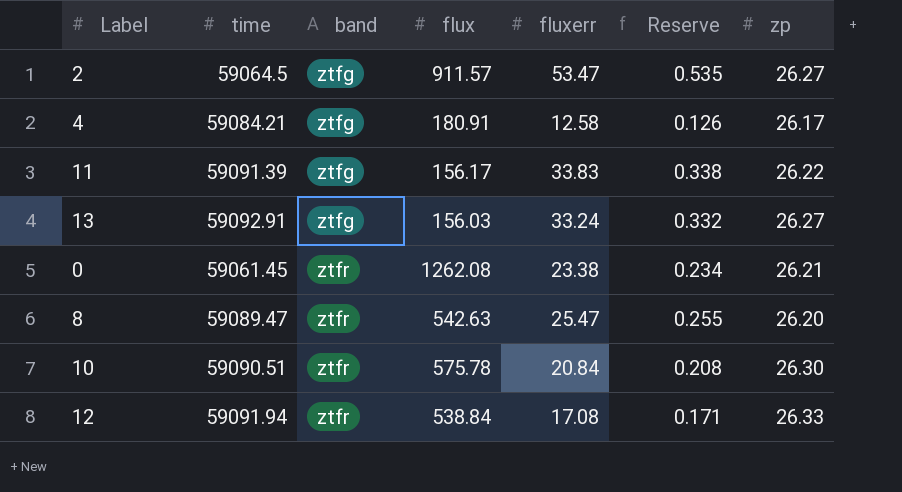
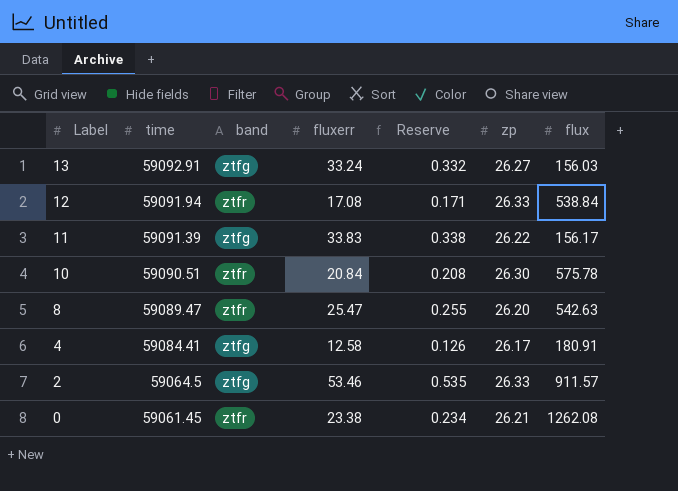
row order: band ascending -> Label descending
column flux | position: 4 -> 7
4 | time: 59084.21 -> 59084.41
2 | fluxerr: 53.47 -> 53.46
2 | zp: 26.27 -> 26.33

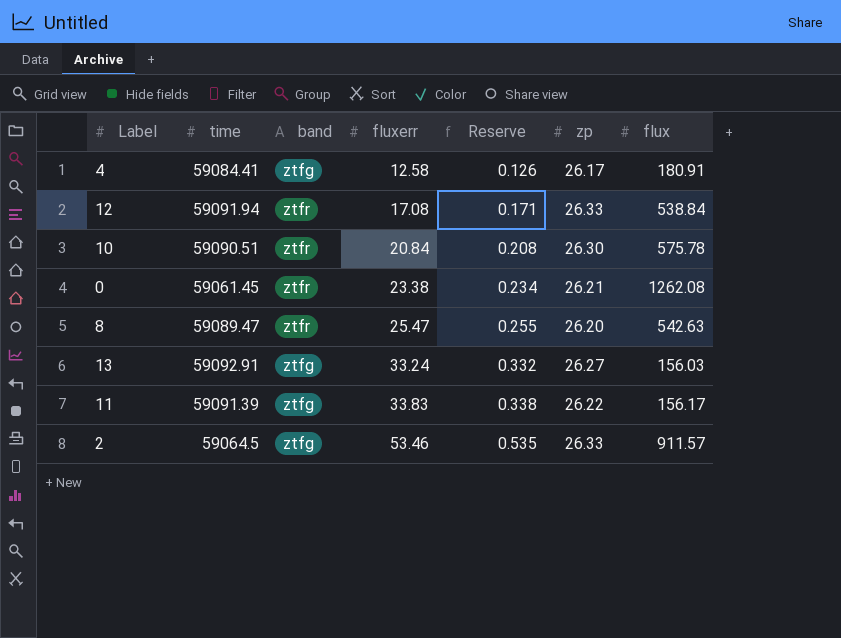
row order: Label descending -> fluxerr ascending

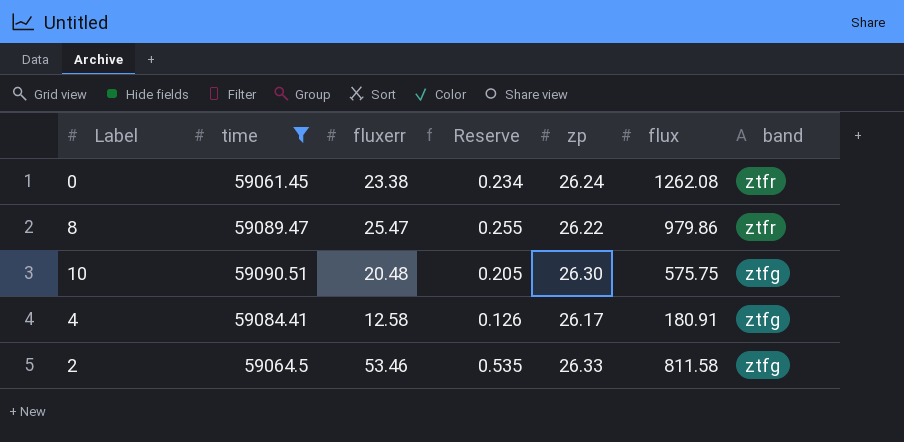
filter: none -> time <= 59090.51
row order: fluxerr ascending -> band descending
column band | position: 3 -> 7
0 | zp: 26.21 -> 26.24
8 | zp: 26.20 -> 26.22
8 | flux: 542.63 -> 979.86
10 | fluxerr: 20.84 -> 20.48
10 | Reserve: 0.208 -> 0.205
10 | flux: 575.78 -> 575.75
10 | band: ztfr -> ztfg
2 | flux: 911.57 -> 811.58

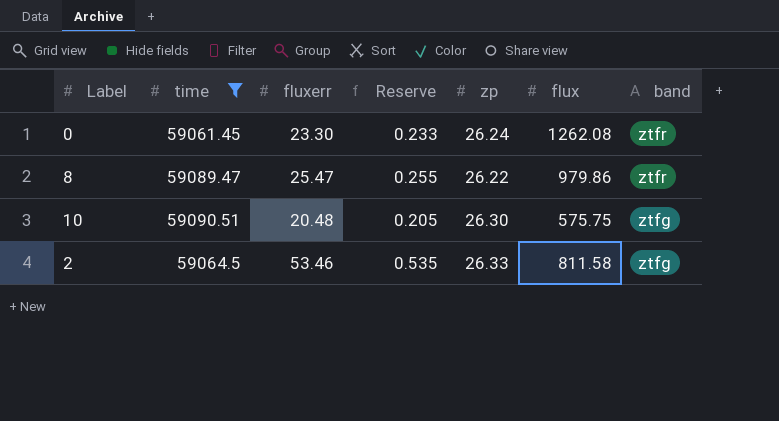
row 4: 59084.41 | 12.58 | 0.126 | 26.17 | 180.91 | ztfg -> none
0 | fluxerr: 23.38 -> 23.30
0 | Reserve: 0.234 -> 0.233

